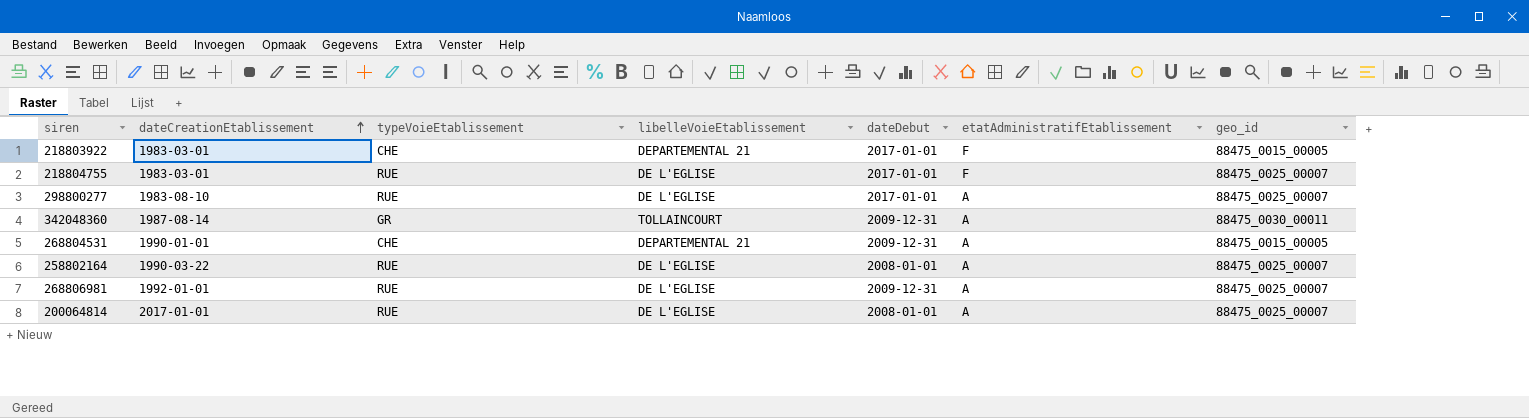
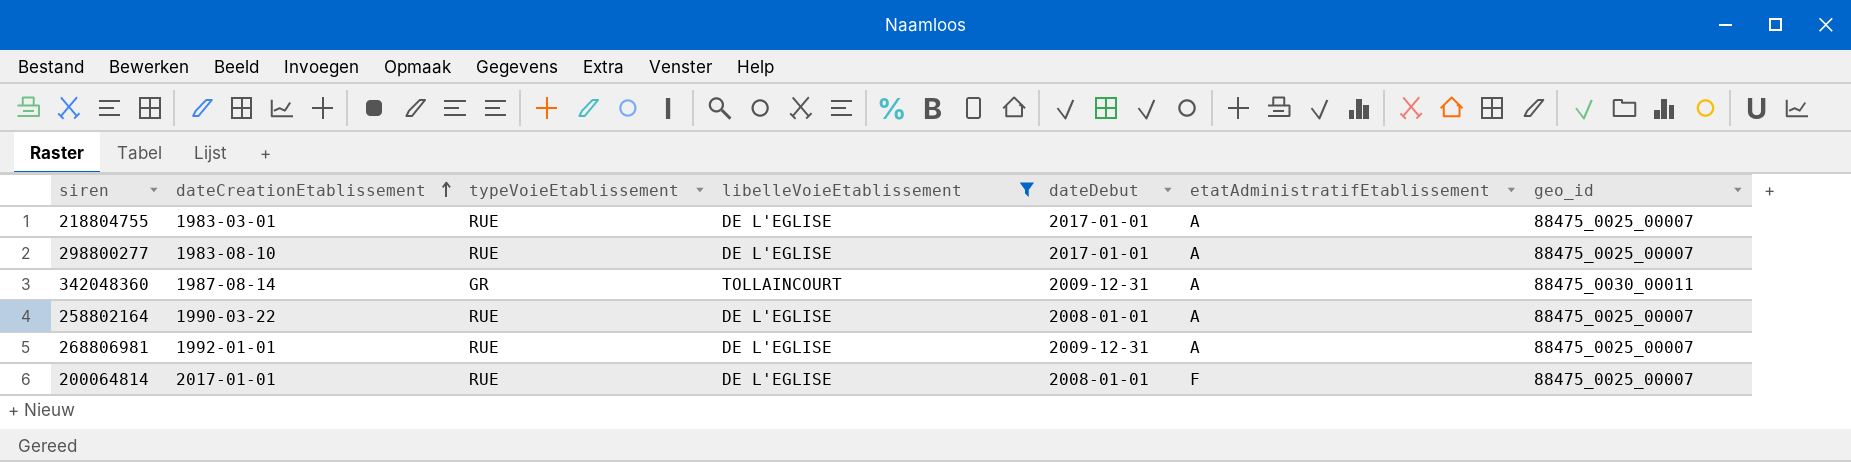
filter: none -> libelleVoieEtablissement != DEPARTEMENTAL 21
218804755 | etatAdministratifEtablissement: F -> A
200064814 | etatAdministratifEtablissement: A -> F

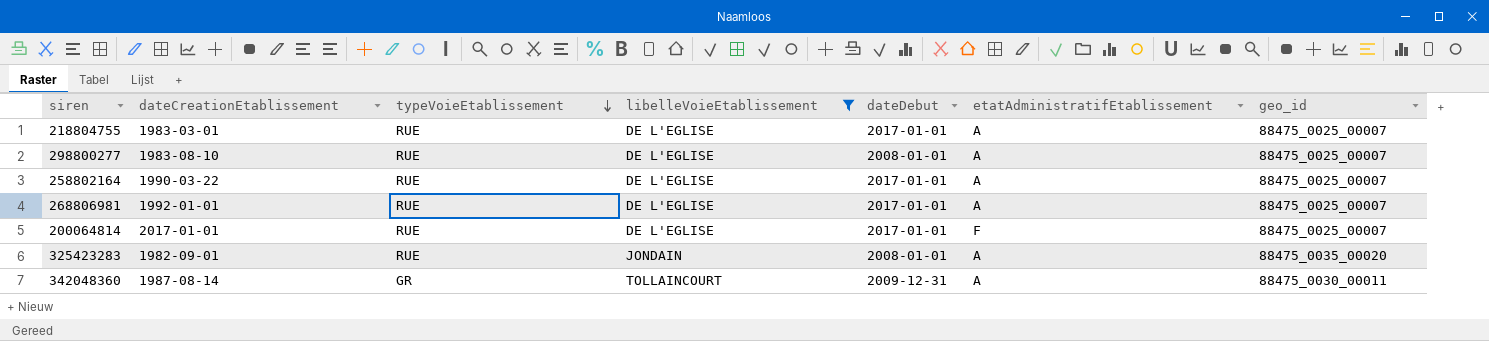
row order: dateCreationEtablissement ascending -> typeVoieEtablissement descending
298800277 | dateDebut: 2017-01-01 -> 2008-01-01
258802164 | dateDebut: 2008-01-01 -> 2017-01-01
268806981 | dateDebut: 2009-12-31 -> 2017-01-01
200064814 | dateDebut: 2008-01-01 -> 2017-01-01
row 325423283: none -> 1982-09-01 | RUE | JONDAIN | 2008-01-01 | A | 88475_0035_00020

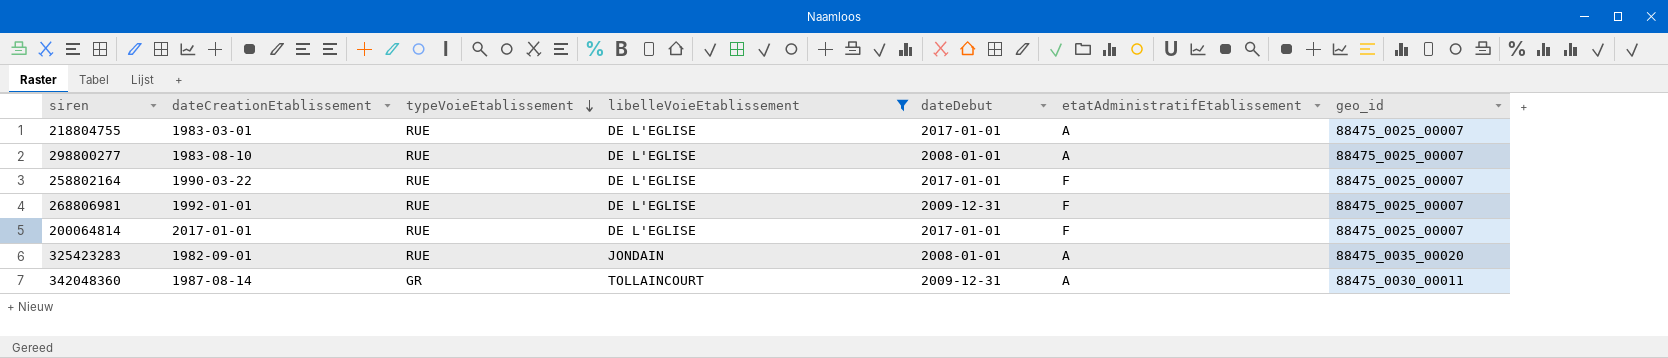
258802164 | etatAdministratifEtablissement: A -> F
268806981 | dateDebut: 2017-01-01 -> 2009-12-31
268806981 | etatAdministratifEtablissement: A -> F

